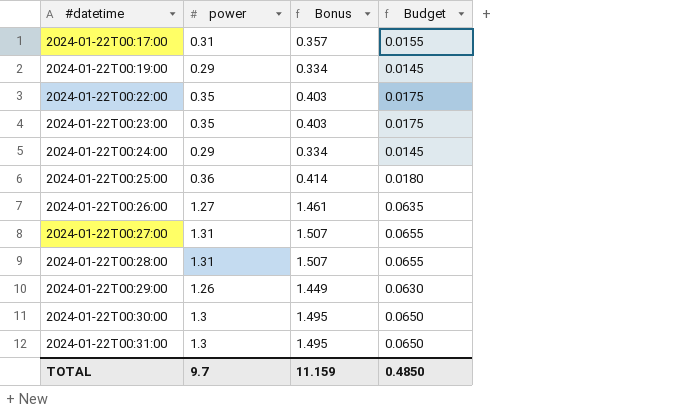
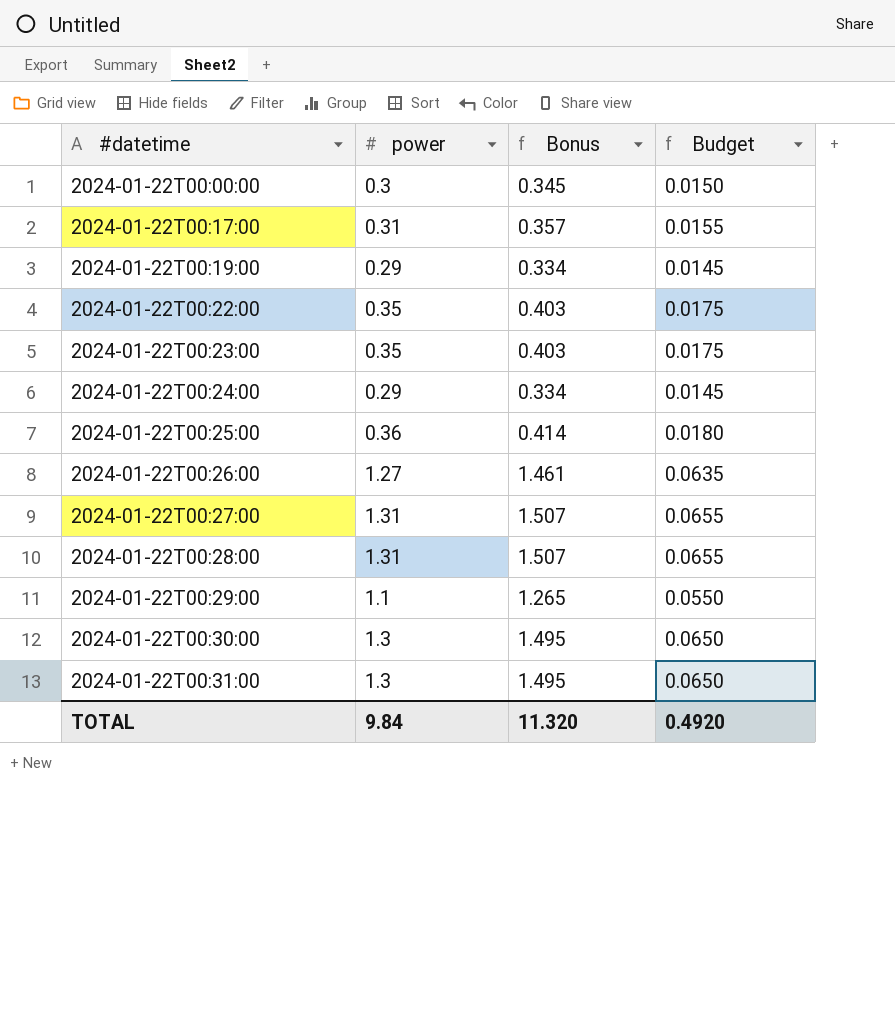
row 2024-01-22T00:00:00: none -> 0.3 | 0.345 | 0.0150
2024-01-22T00:29:00 | power: 1.26 -> 1.1
2024-01-22T00:29:00 | Bonus: 1.449 -> 1.265
2024-01-22T00:29:00 | Budget: 0.0630 -> 0.0550
TOTAL | power: 9.7 -> 9.84
TOTAL | Bonus: 11.159 -> 11.320
TOTAL | Budget: 0.4850 -> 0.4920

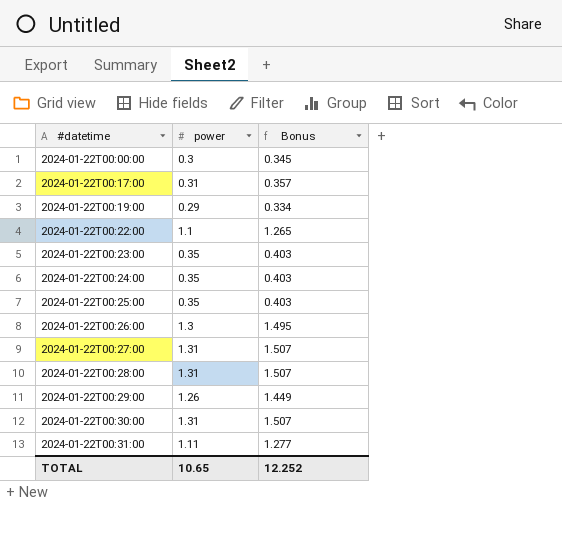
column Budget | formula: [power] * 0.05 -> none
2024-01-22T00:22:00 | power: 0.35 -> 1.1
2024-01-22T00:22:00 | Bonus: 0.403 -> 1.265
2024-01-22T00:24:00 | power: 0.29 -> 0.35
2024-01-22T00:24:00 | Bonus: 0.334 -> 0.403
2024-01-22T00:25:00 | power: 0.36 -> 0.35
2024-01-22T00:25:00 | Bonus: 0.414 -> 0.403
2024-01-22T00:26:00 | power: 1.27 -> 1.3
2024-01-22T00:26:00 | Bonus: 1.461 -> 1.495
2024-01-22T00:29:00 | power: 1.1 -> 1.26
2024-01-22T00:29:00 | Bonus: 1.265 -> 1.449
2024-01-22T00:30:00 | power: 1.3 -> 1.31
2024-01-22T00:30:00 | Bonus: 1.495 -> 1.507
2024-01-22T00:31:00 | power: 1.3 -> 1.11
2024-01-22T00:31:00 | Bonus: 1.495 -> 1.277
TOTAL | power: 9.84 -> 10.65
TOTAL | Bonus: 11.320 -> 12.252

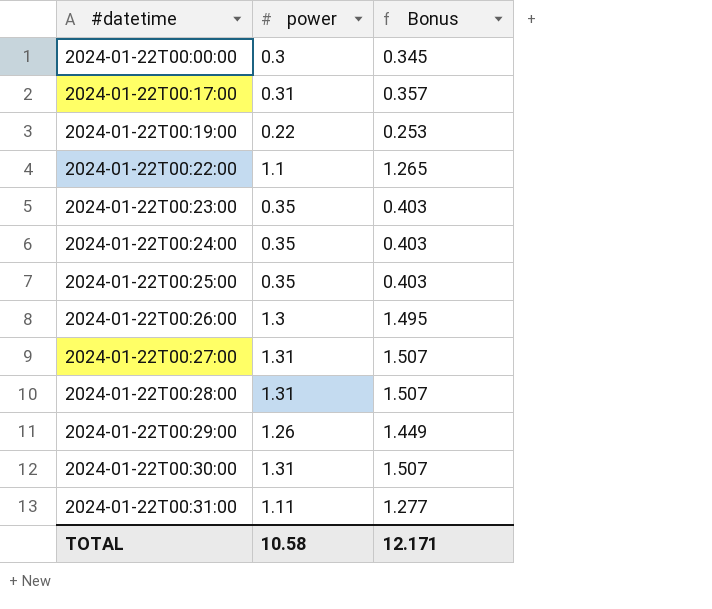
2024-01-22T00:19:00 | power: 0.29 -> 0.22
2024-01-22T00:19:00 | Bonus: 0.334 -> 0.253
TOTAL | power: 10.65 -> 10.58
TOTAL | Bonus: 12.252 -> 12.171

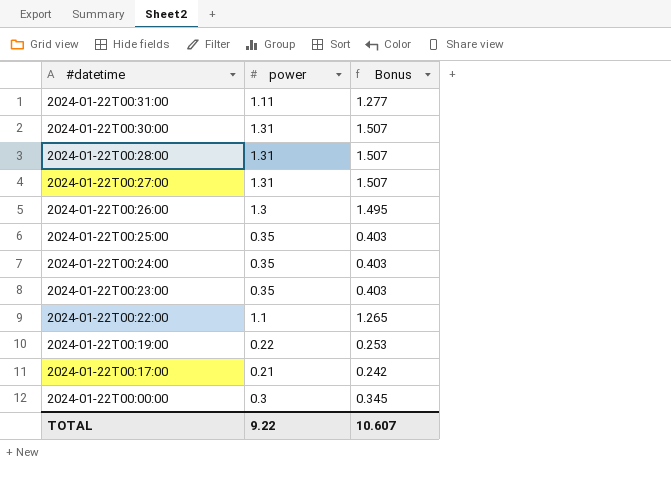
row order: #datetime ascending -> #datetime descending
row 2024-01-22T00:29:00: 1.26 | 1.449 -> none
2024-01-22T00:17:00 | power: 0.31 -> 0.21
2024-01-22T00:17:00 | Bonus: 0.357 -> 0.242
TOTAL | power: 10.58 -> 9.22
TOTAL | Bonus: 12.171 -> 10.607

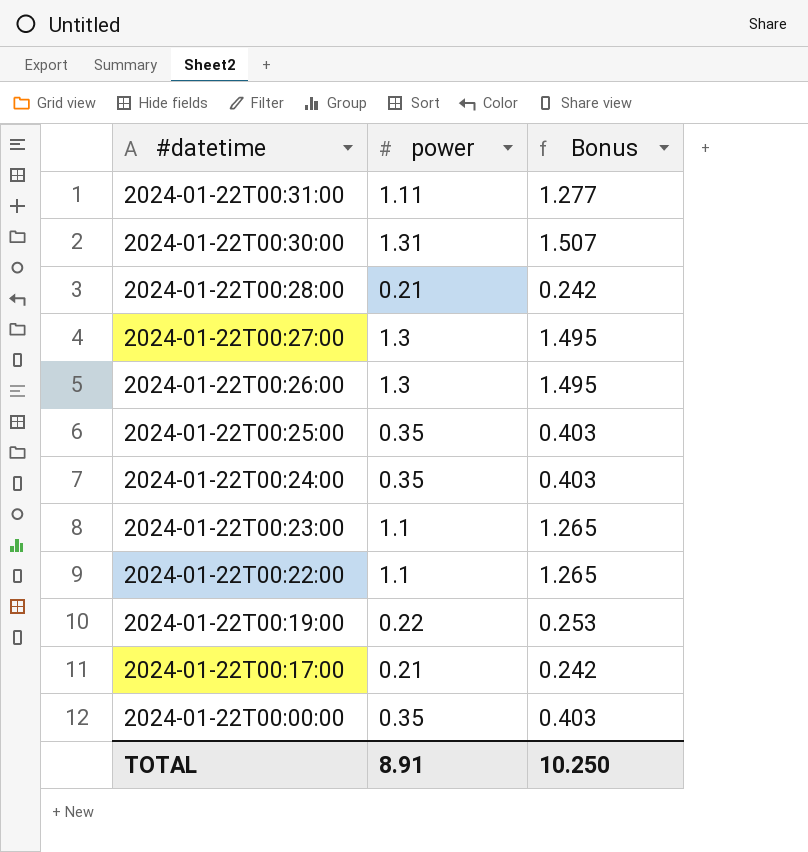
2024-01-22T00:28:00 | power: 1.31 -> 0.21
2024-01-22T00:28:00 | Bonus: 1.507 -> 0.242
2024-01-22T00:27:00 | power: 1.31 -> 1.3
2024-01-22T00:27:00 | Bonus: 1.507 -> 1.495
2024-01-22T00:23:00 | power: 0.35 -> 1.1
2024-01-22T00:23:00 | Bonus: 0.403 -> 1.265
2024-01-22T00:00:00 | power: 0.3 -> 0.35
2024-01-22T00:00:00 | Bonus: 0.345 -> 0.403
TOTAL | power: 9.22 -> 8.91
TOTAL | Bonus: 10.607 -> 10.250

